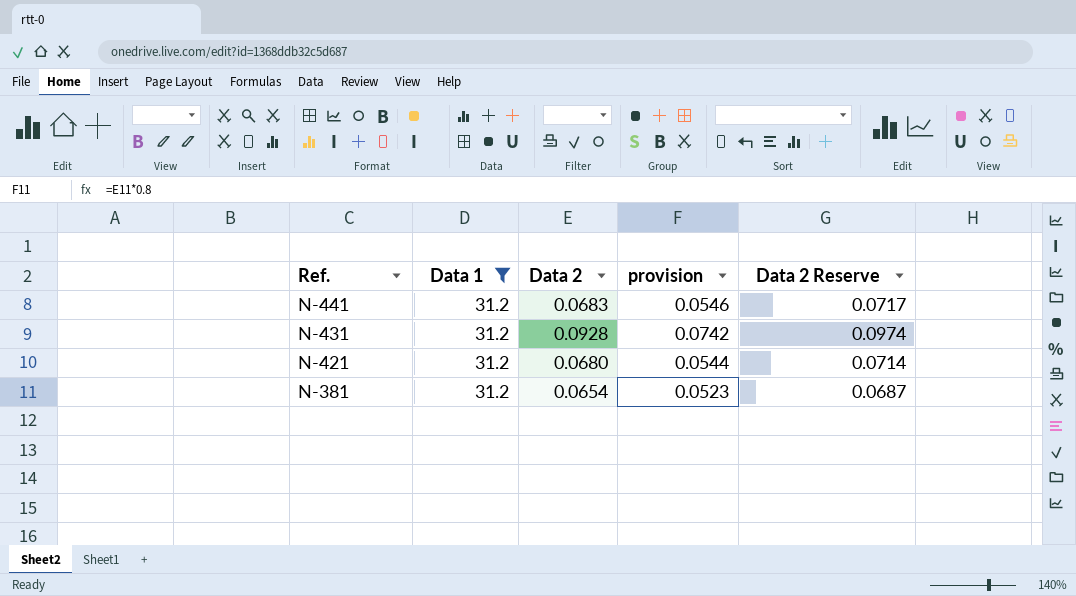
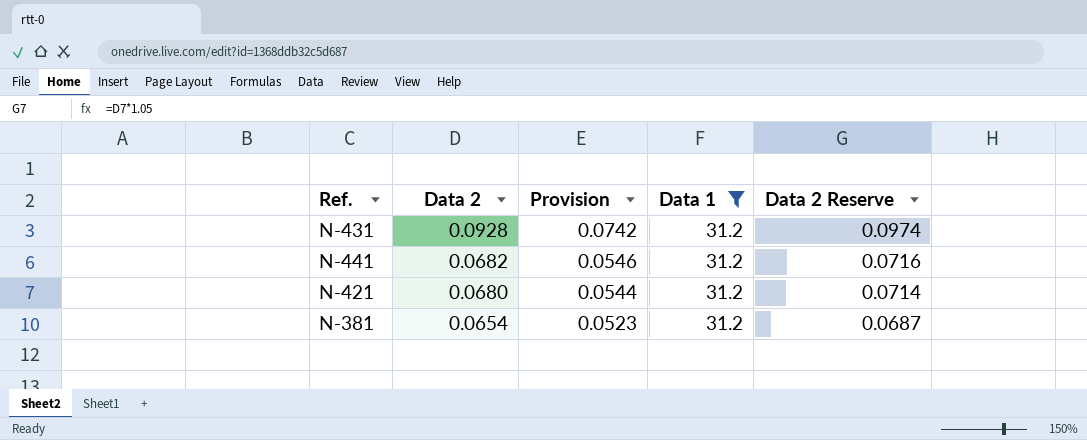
row order: Ref. descending -> Data 2 descending
column name: provision -> Provision
column Data 1 | position: 2 -> 4
N-441 | Data 2: 0.0683 -> 0.0682
N-441 | Data 2 Reserve: 0.0717 -> 0.0716

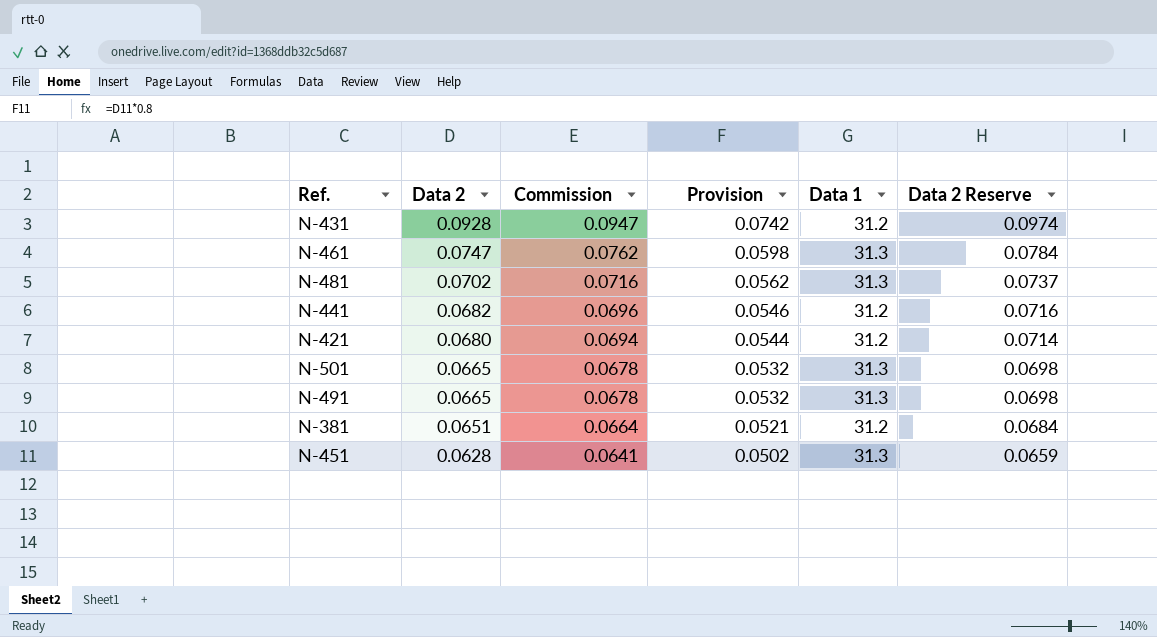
filter: Data 1 = 31.2 -> none
column Commission | formula: none -> [Data 2] * 1.02
N-381 | Data 2: 0.0654 -> 0.0651
N-381 | Provision: 0.0523 -> 0.0521
N-381 | Data 2 Reserve: 0.0687 -> 0.0684

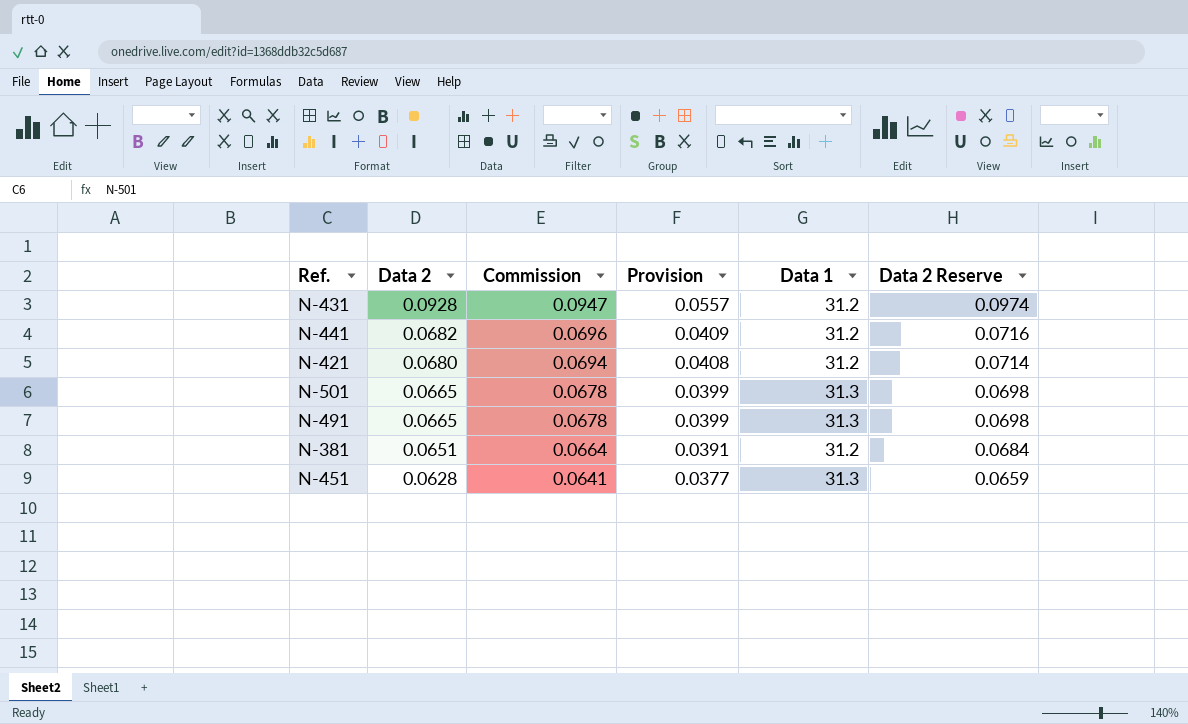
column Provision | formula: [Data 2] * 0.8 -> [Data 2] * 0.6
row N-461: 0.0747 | 0.0762 | 0.0598 | 31.3 | 0.0784 -> none
row N-481: 0.0702 | 0.0716 | 0.0562 | 31.3 | 0.0737 -> none

